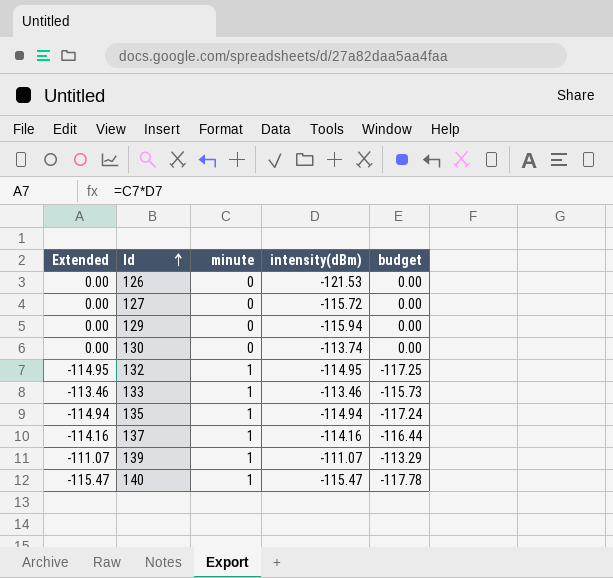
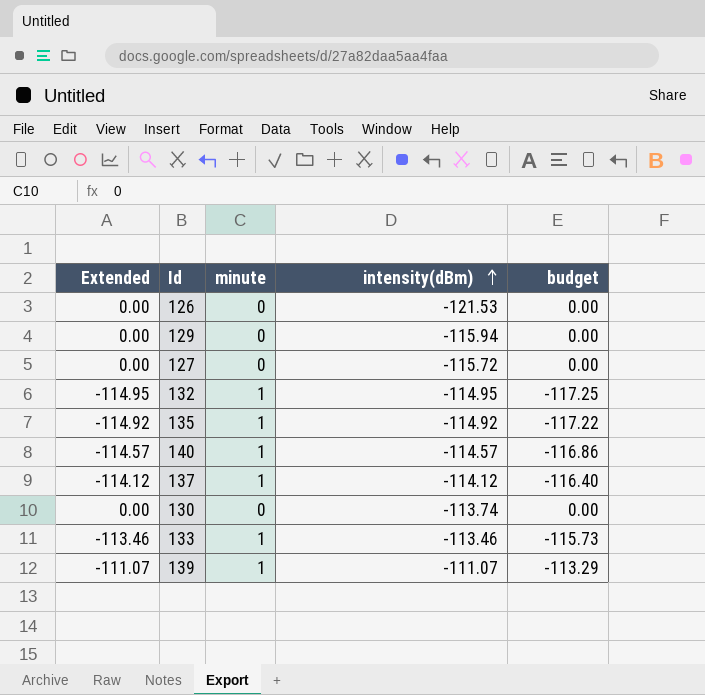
row order: Id ascending -> intensity(dBm) ascending
135 | Extended: -114.94 -> -114.92
135 | intensity(dBm): -114.94 -> -114.92
135 | budget: -117.24 -> -117.22
140 | Extended: -115.47 -> -114.57
140 | intensity(dBm): -115.47 -> -114.57
140 | budget: -117.78 -> -116.86
137 | Extended: -114.16 -> -114.12
137 | intensity(dBm): -114.16 -> -114.12
137 | budget: -116.44 -> -116.40

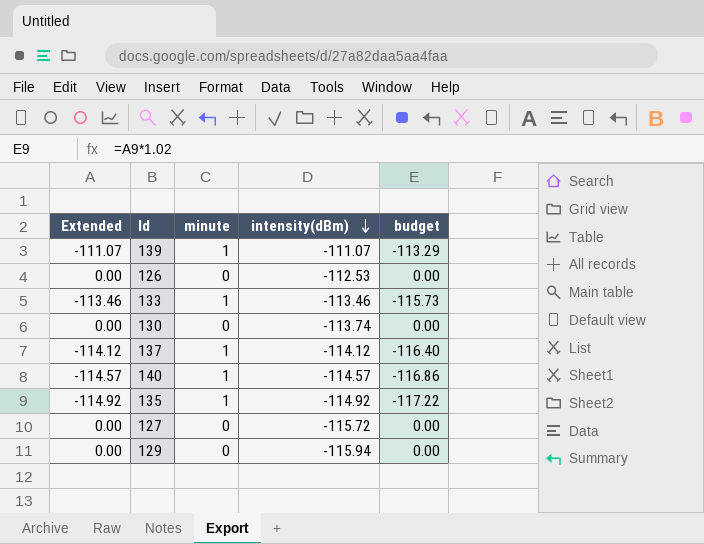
row order: intensity(dBm) ascending -> intensity(dBm) descending
row 132: -114.95 | 1 | -114.95 | -117.25 -> none
126 | intensity(dBm): -121.53 -> -112.53

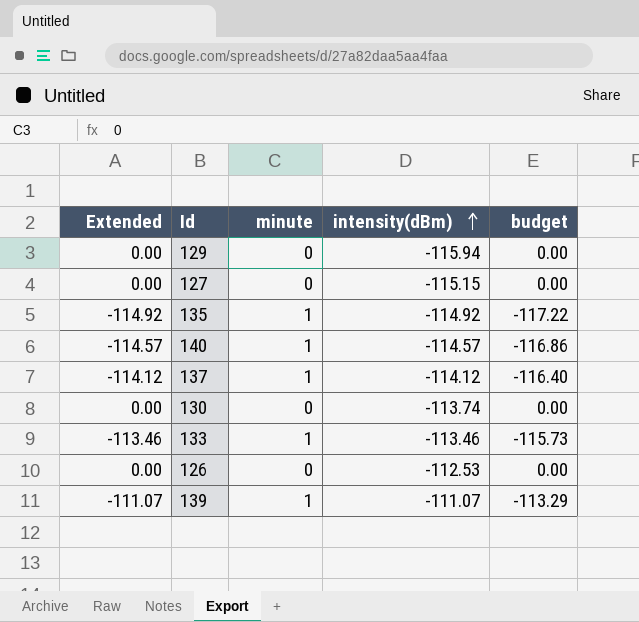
row order: intensity(dBm) descending -> intensity(dBm) ascending
127 | intensity(dBm): -115.72 -> -115.15

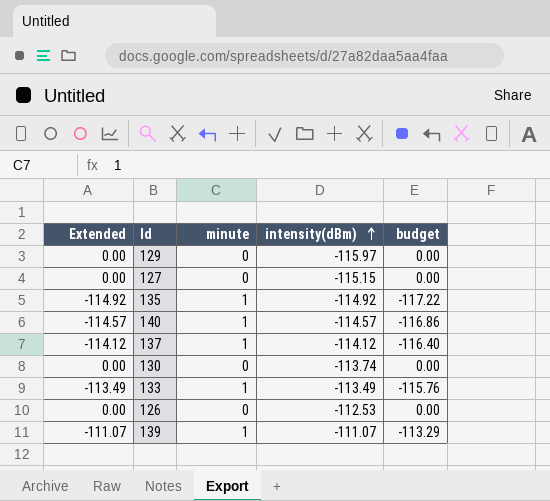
129 | intensity(dBm): -115.94 -> -115.97
133 | Extended: -113.46 -> -113.49
133 | intensity(dBm): -113.46 -> -113.49
133 | budget: -115.73 -> -115.76

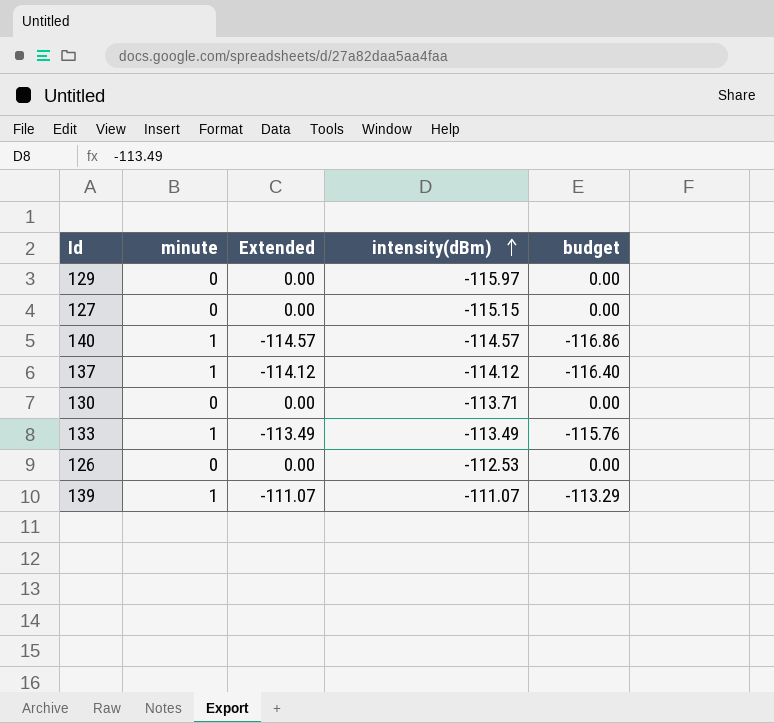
column Extended | position: 1 -> 3
row 135: -114.92 | 1 | -114.92 | -117.22 -> none
130 | intensity(dBm): -113.74 -> -113.71

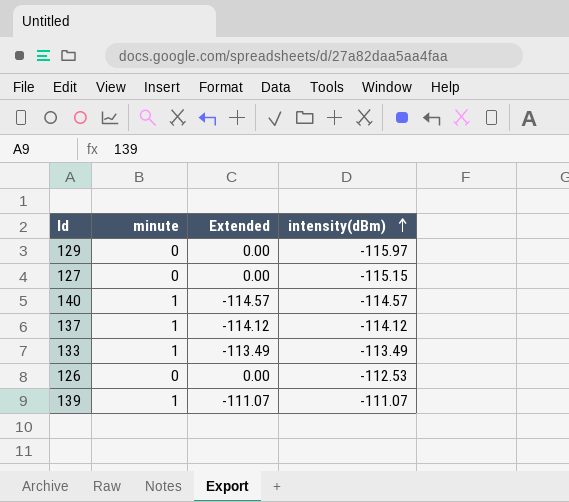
column budget | formula: [Extended] * 1.02 -> none
row 130: 0 | 0.00 | -113.71 | 0.00 -> none

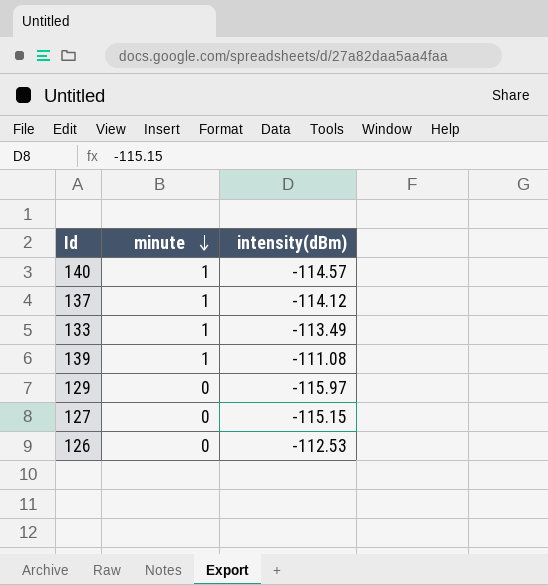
row order: intensity(dBm) ascending -> minute descending
column Extended | formula: [minute] * [intensity(dBm)] -> none
139 | intensity(dBm): -111.07 -> -111.08

